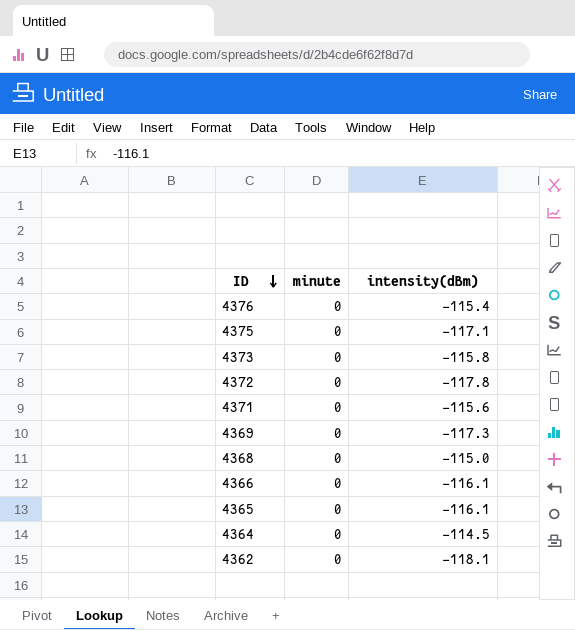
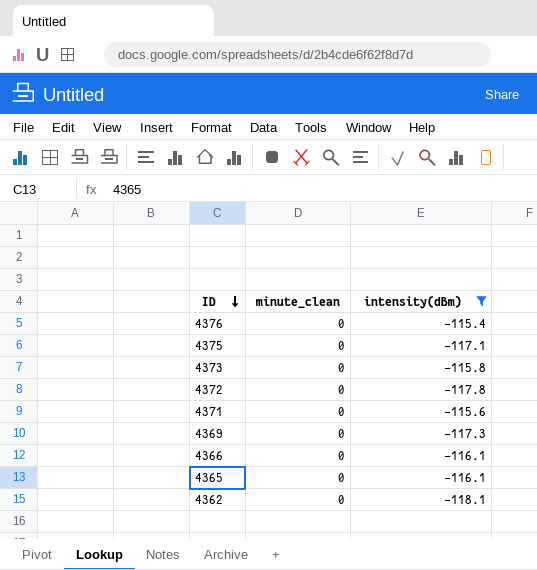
filter: none -> intensity(dBm) <= -115.4
column name: minute -> minute_clean

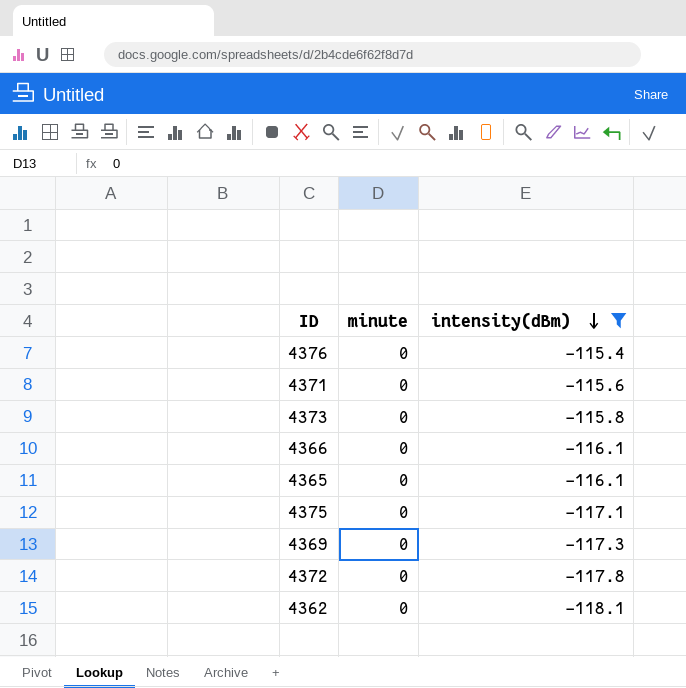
row order: ID descending -> intensity(dBm) descending
column name: minute_clean -> minute

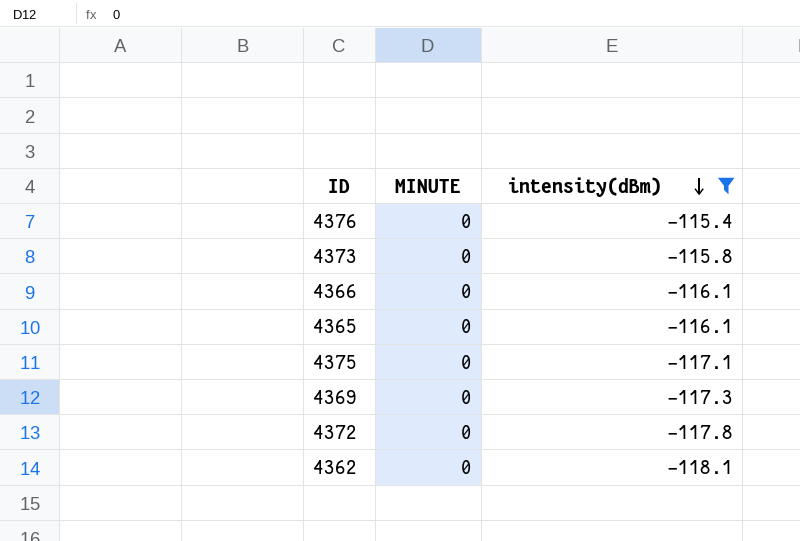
column name: minute -> MINUTE
row 4371: 0 | -115.6 -> none

